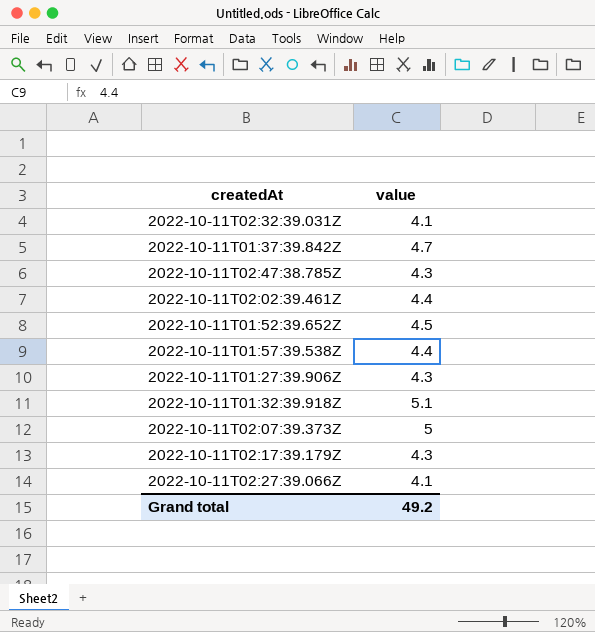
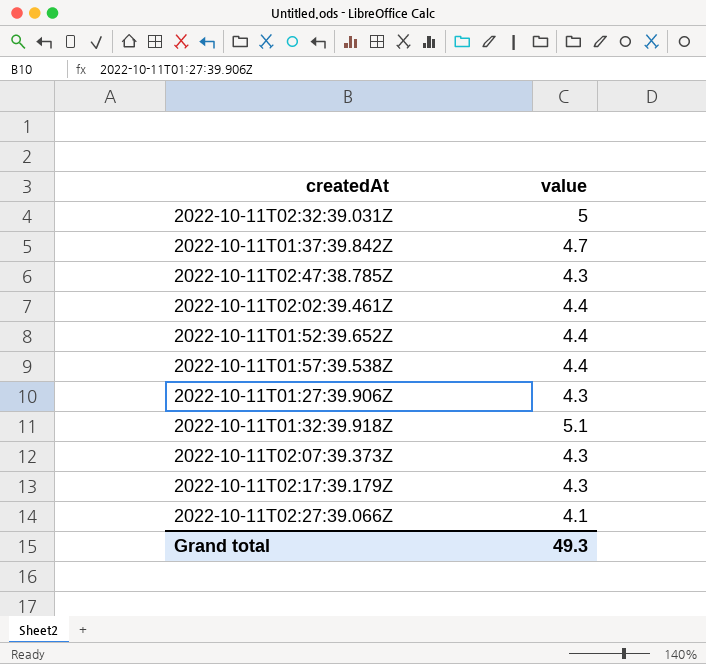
2022-10-11T02:32:39.031Z | value: 4.1 -> 5
2022-10-11T01:52:39.652Z | value: 4.5 -> 4.4
2022-10-11T02:07:39.373Z | value: 5 -> 4.3
Grand total | value: 49.2 -> 49.3

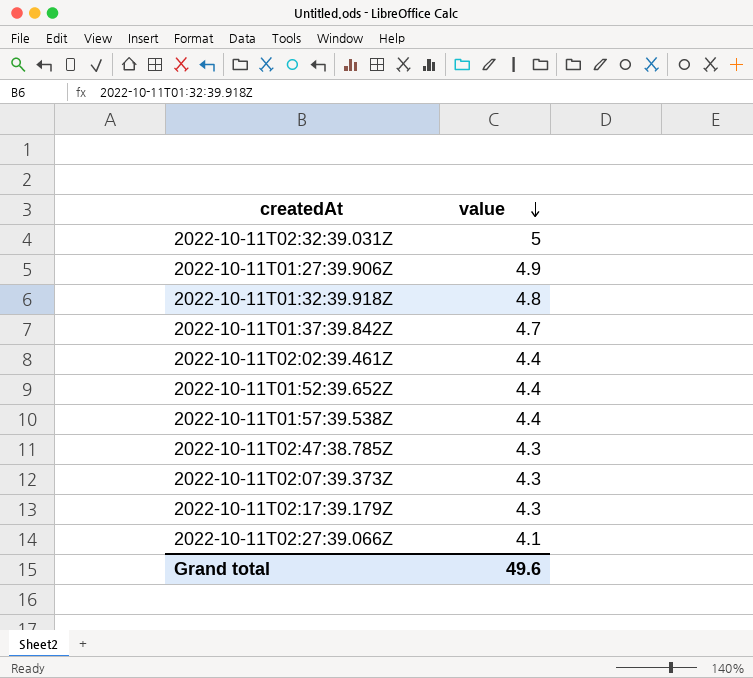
row order: none -> value descending
2022-10-11T01:27:39.906Z | value: 4.3 -> 4.9
2022-10-11T01:32:39.918Z | value: 5.1 -> 4.8
Grand total | value: 49.3 -> 49.6

